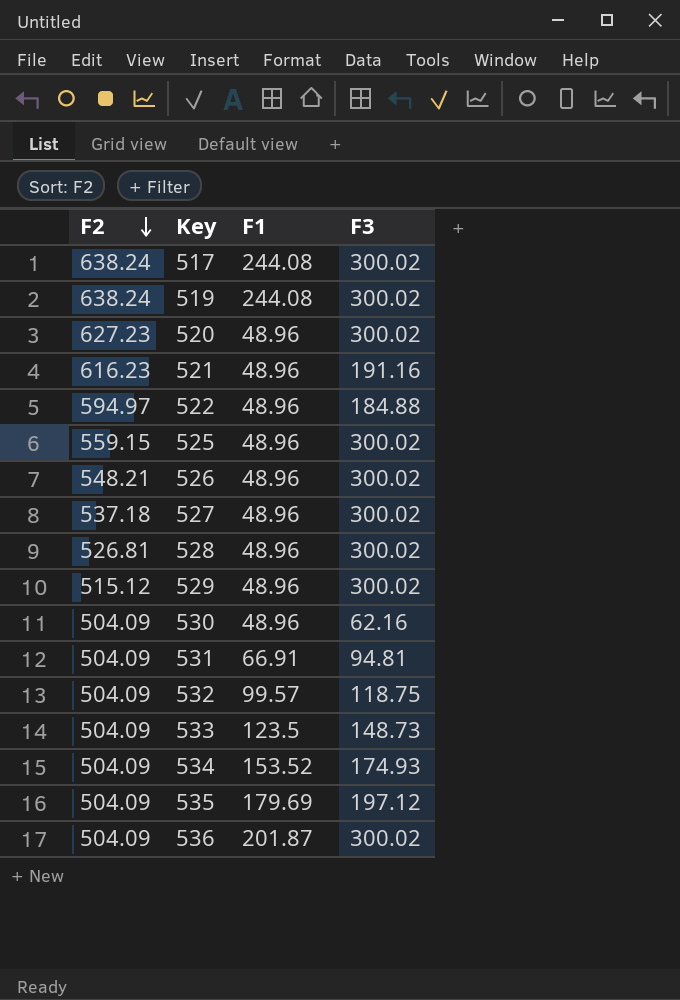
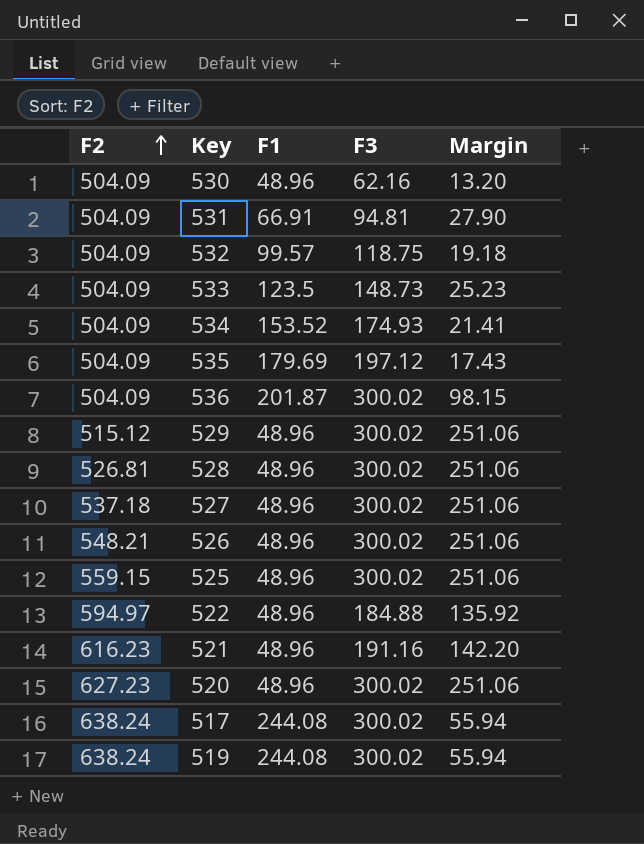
row order: F2 descending -> F2 ascending
column Margin | formula: none -> [F3] - [F1]

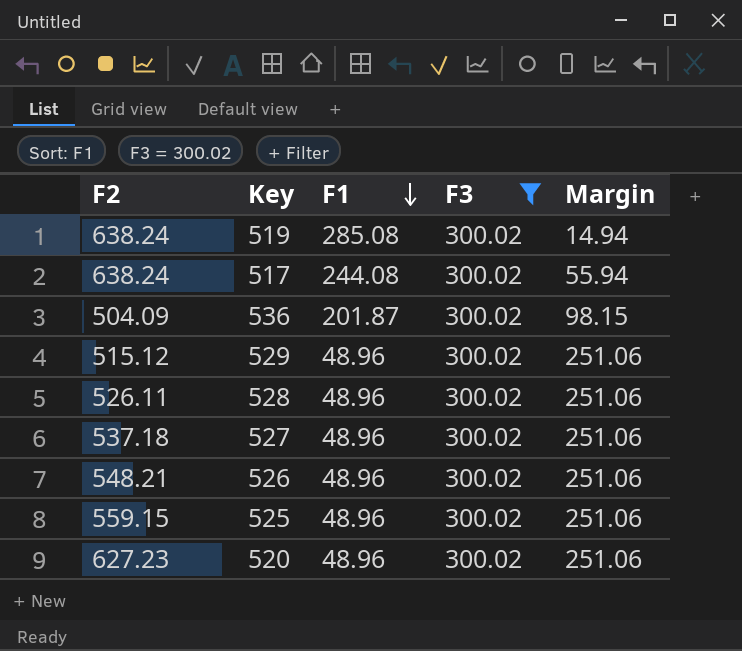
filter: none -> F3 = 300.02
row order: F2 ascending -> F1 descending
519 | F1: 244.08 -> 285.08
519 | Margin: 55.94 -> 14.94
528 | F2: 526.81 -> 526.11

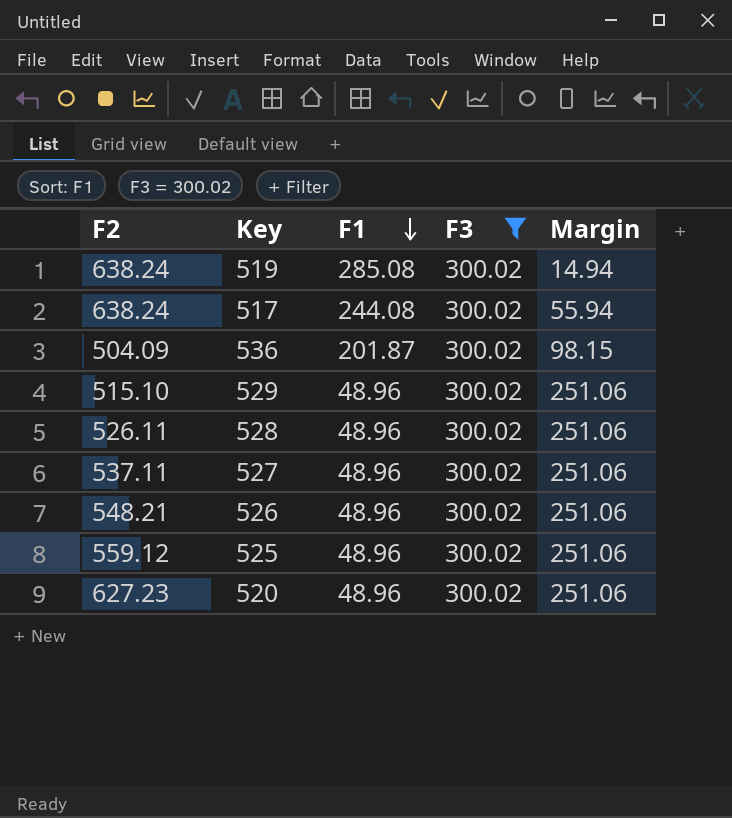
529 | F2: 515.12 -> 515.10
527 | F2: 537.18 -> 537.11
525 | F2: 559.15 -> 559.12

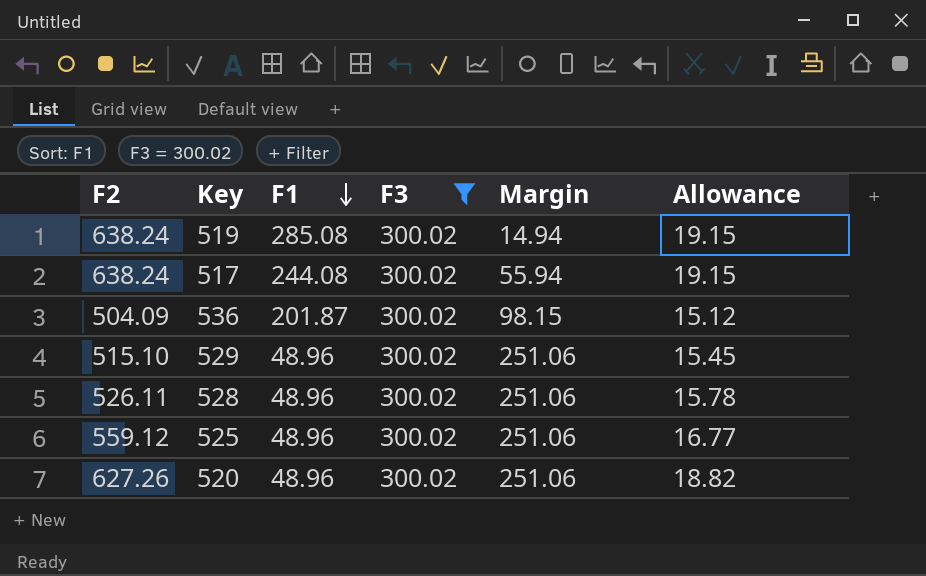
column Allowance | formula: none -> [F2] * 0.03
row 527: 537.11 | 48.96 | 300.02 | 251.06 -> none
row 526: 548.21 | 48.96 | 300.02 | 251.06 -> none
520 | F2: 627.23 -> 627.26

